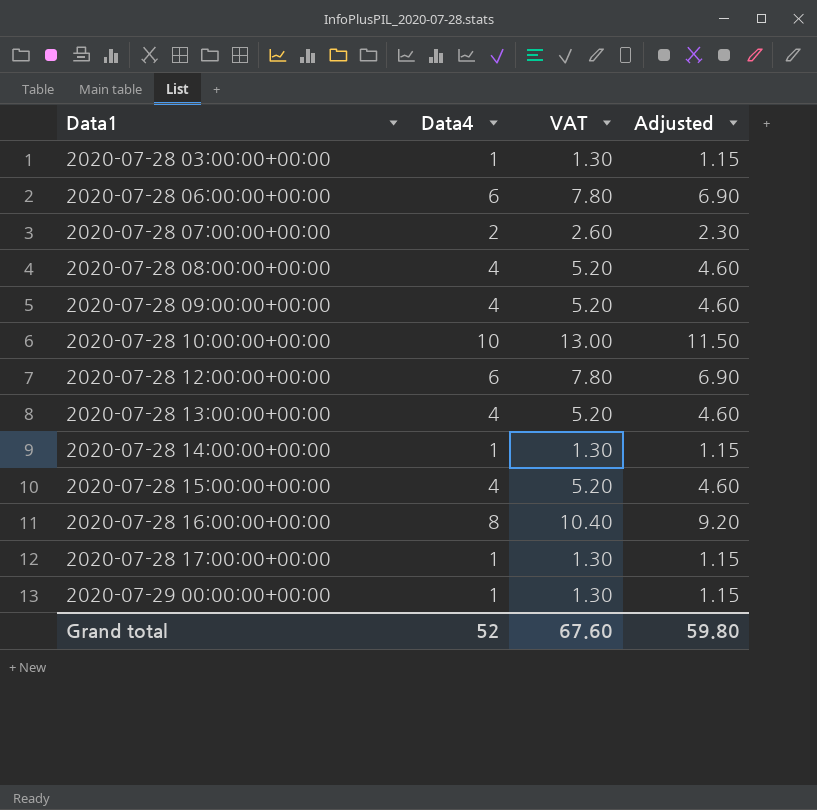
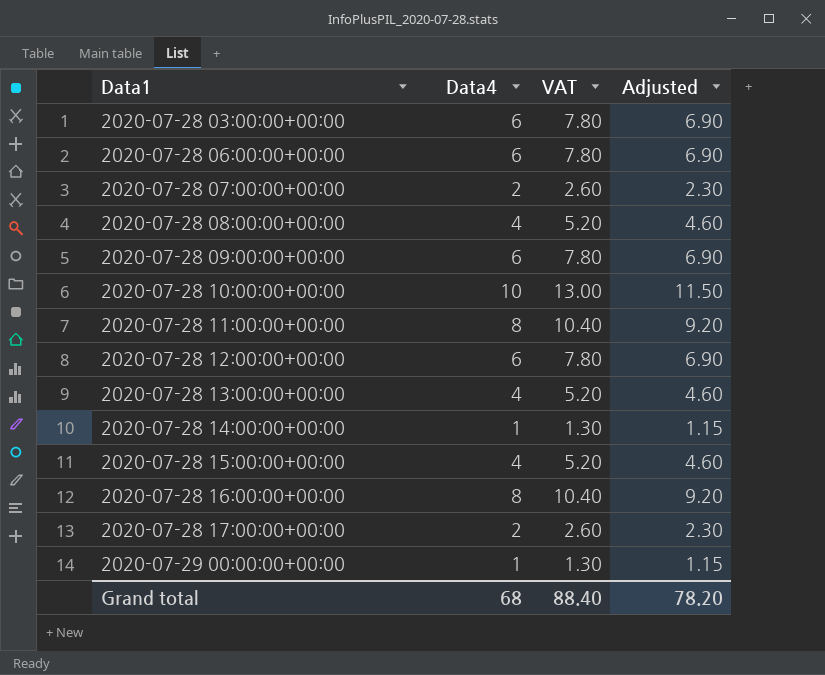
2020-07-28 03:00:00+00:00 | Data4: 1 -> 6
2020-07-28 03:00:00+00:00 | VAT: 1.30 -> 7.80
2020-07-28 03:00:00+00:00 | Adjusted: 1.15 -> 6.90
2020-07-28 09:00:00+00:00 | Data4: 4 -> 6
2020-07-28 09:00:00+00:00 | VAT: 5.20 -> 7.80
2020-07-28 09:00:00+00:00 | Adjusted: 4.60 -> 6.90
row 2020-07-28 11:00:00+00:00: none -> 8 | 10.40 | 9.20
2020-07-28 17:00:00+00:00 | Data4: 1 -> 2
2020-07-28 17:00:00+00:00 | VAT: 1.30 -> 2.60
2020-07-28 17:00:00+00:00 | Adjusted: 1.15 -> 2.30
Grand total | Data4: 52 -> 68
Grand total | VAT: 67.60 -> 88.40
Grand total | Adjusted: 59.80 -> 78.20

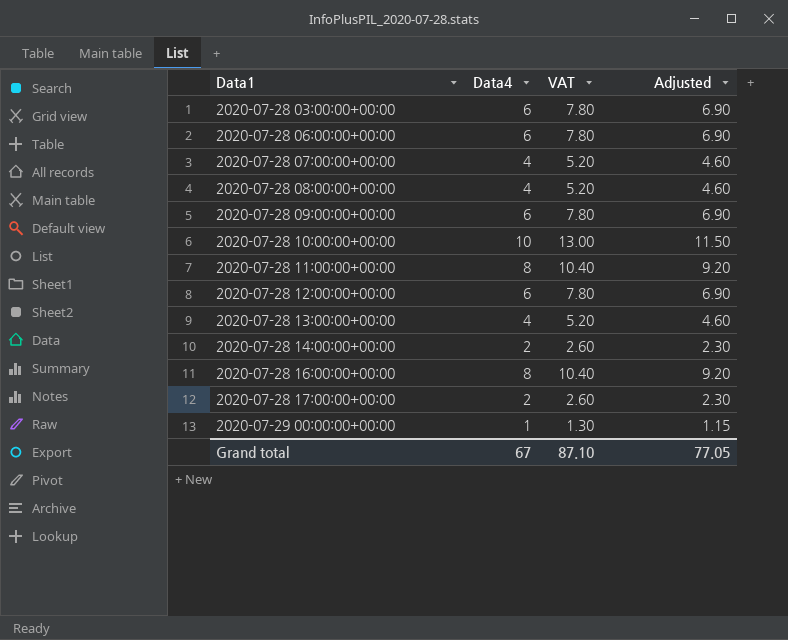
row 2020-07-28 15:00:00+00:00: 4 | 5.20 | 4.60 -> none
2020-07-28 07:00:00+00:00 | Data4: 2 -> 4
2020-07-28 07:00:00+00:00 | VAT: 2.60 -> 5.20
2020-07-28 07:00:00+00:00 | Adjusted: 2.30 -> 4.60
2020-07-28 14:00:00+00:00 | Data4: 1 -> 2
2020-07-28 14:00:00+00:00 | VAT: 1.30 -> 2.60
2020-07-28 14:00:00+00:00 | Adjusted: 1.15 -> 2.30
Grand total | Data4: 68 -> 67
Grand total | VAT: 88.40 -> 87.10
Grand total | Adjusted: 78.20 -> 77.05

